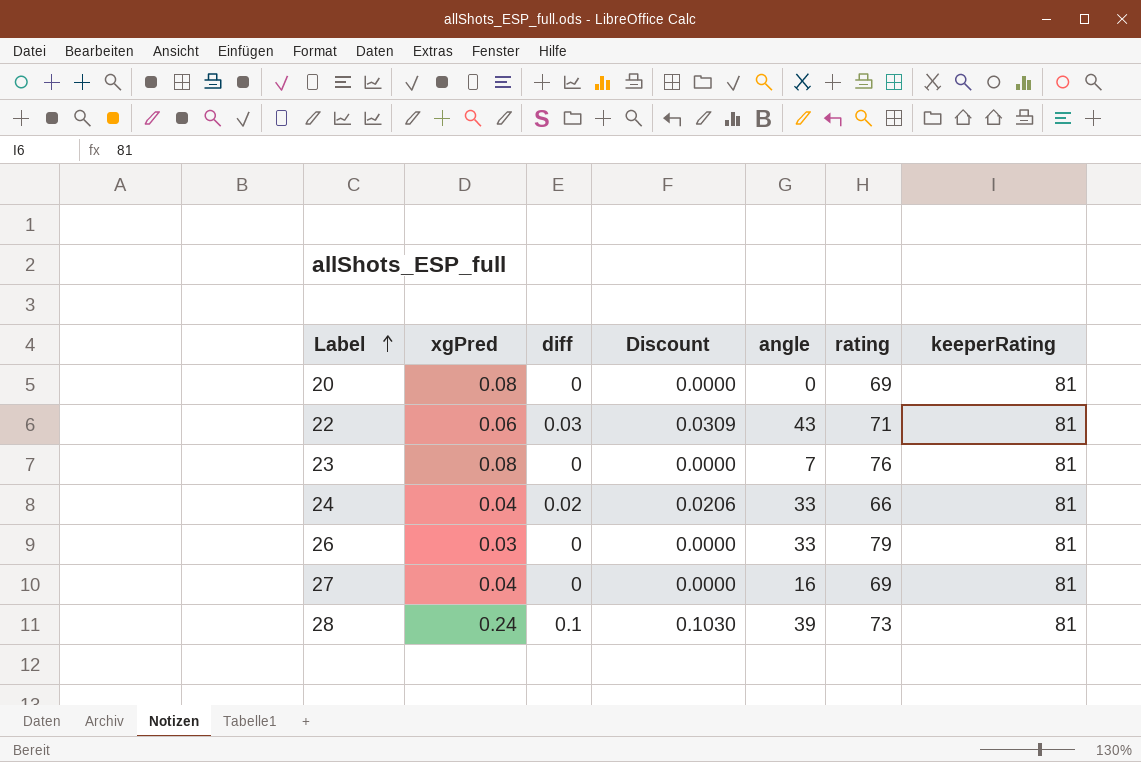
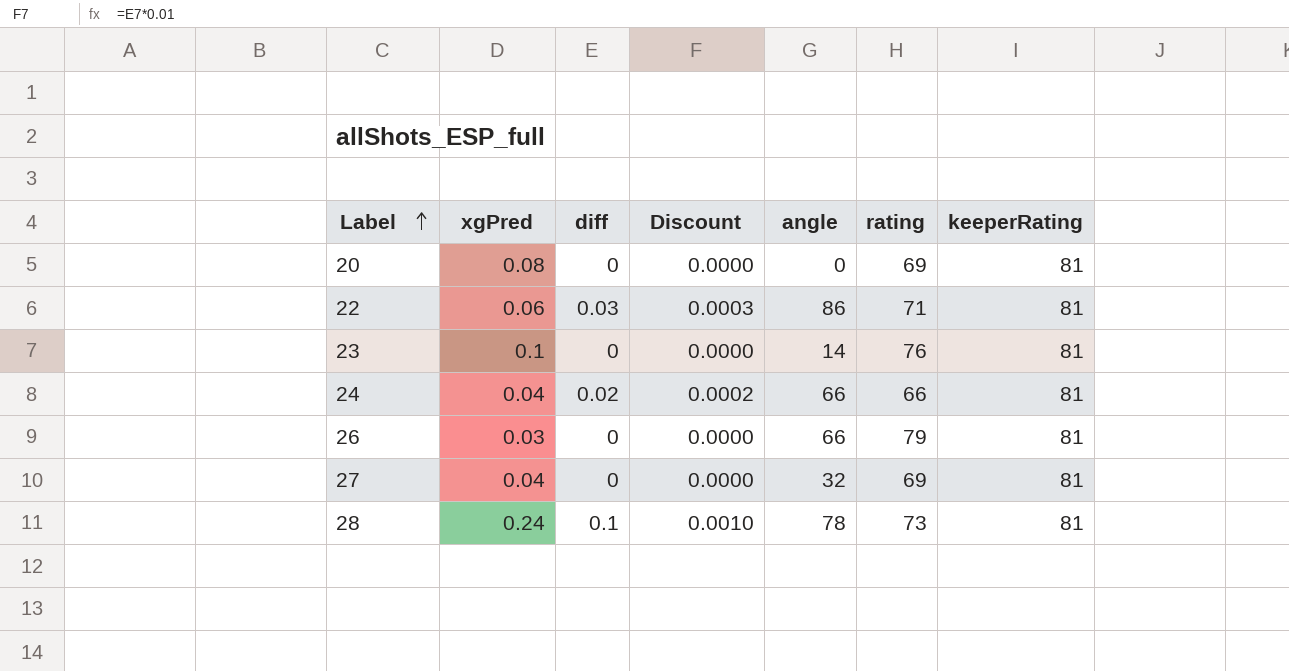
column Discount | formula: [diff] * 1.03 -> [diff] * 0.01
22 | angle: 43 -> 86
23 | xgPred: 0.08 -> 0.1
23 | angle: 7 -> 14
24 | angle: 33 -> 66
26 | angle: 33 -> 66
27 | angle: 16 -> 32
28 | angle: 39 -> 78

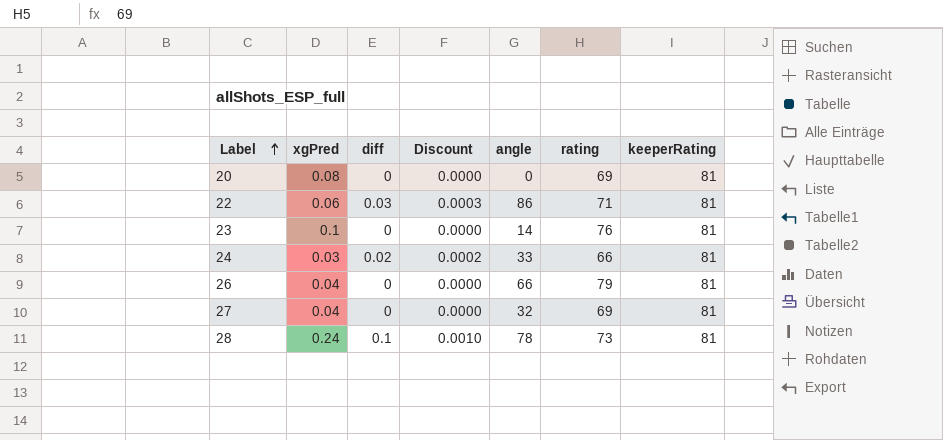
24 | xgPred: 0.04 -> 0.03
24 | angle: 66 -> 33
26 | xgPred: 0.03 -> 0.04

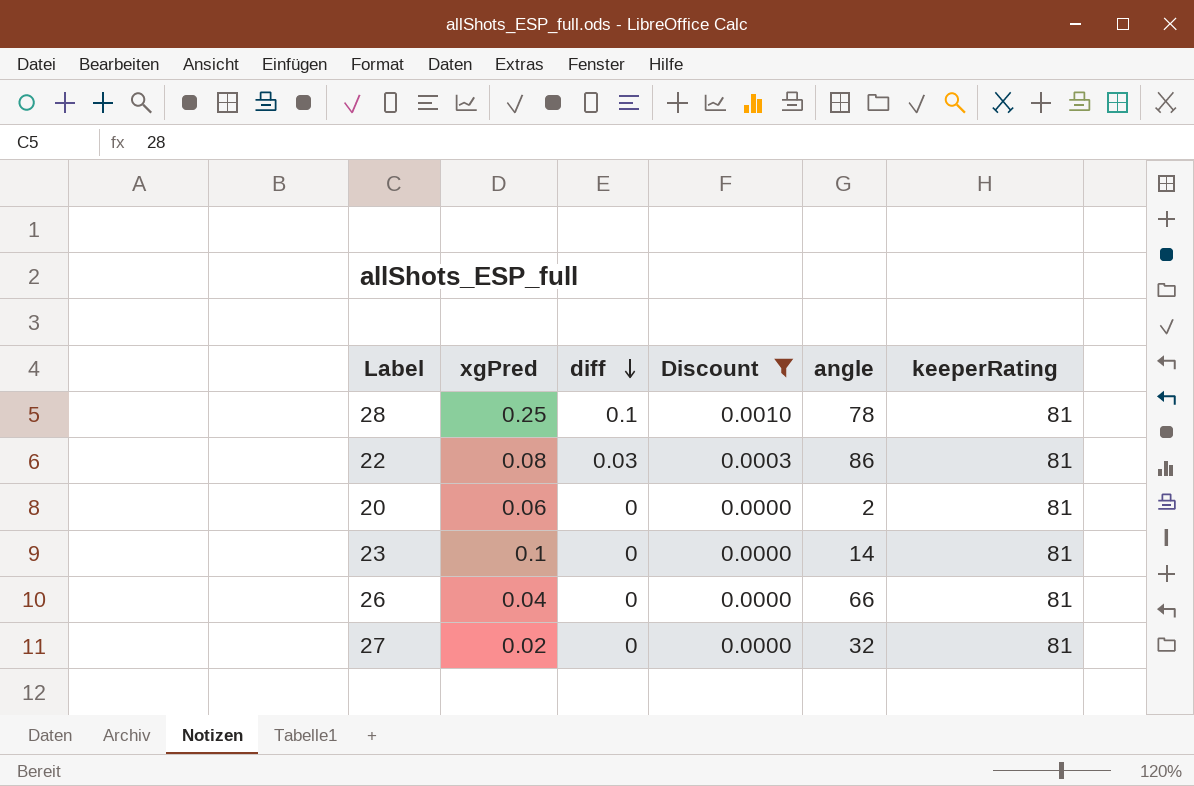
filter: none -> Discount != 0.0002
row order: Label ascending -> diff descending
column rating | position: 6 -> none
28 | xgPred: 0.24 -> 0.25
22 | xgPred: 0.06 -> 0.08
20 | xgPred: 0.08 -> 0.06
20 | angle: 0 -> 2
27 | xgPred: 0.04 -> 0.02

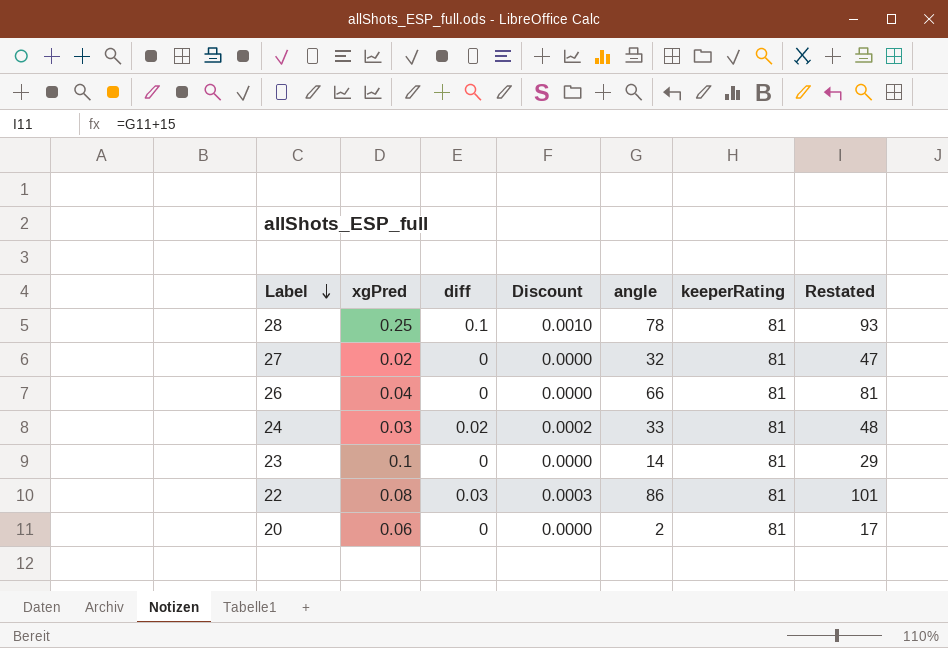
filter: Discount != 0.0002 -> none
row order: diff descending -> Label descending
column Restated | formula: none -> [angle] + 15

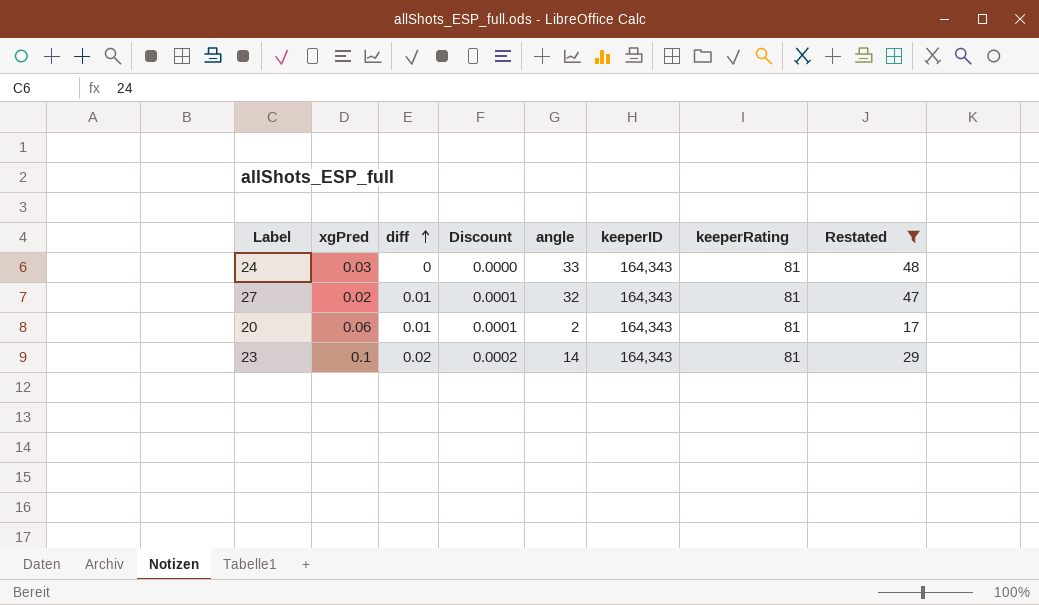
filter: none -> Restated <= 48
row order: Label descending -> diff ascending
column keeperID | position: none -> 6
24 | diff: 0.02 -> 0
24 | Discount: 0.0002 -> 0.0000
27 | diff: 0 -> 0.01
27 | Discount: 0.0000 -> 0.0001
20 | diff: 0 -> 0.01
20 | Discount: 0.0000 -> 0.0001
23 | diff: 0 -> 0.02
23 | Discount: 0.0000 -> 0.0002

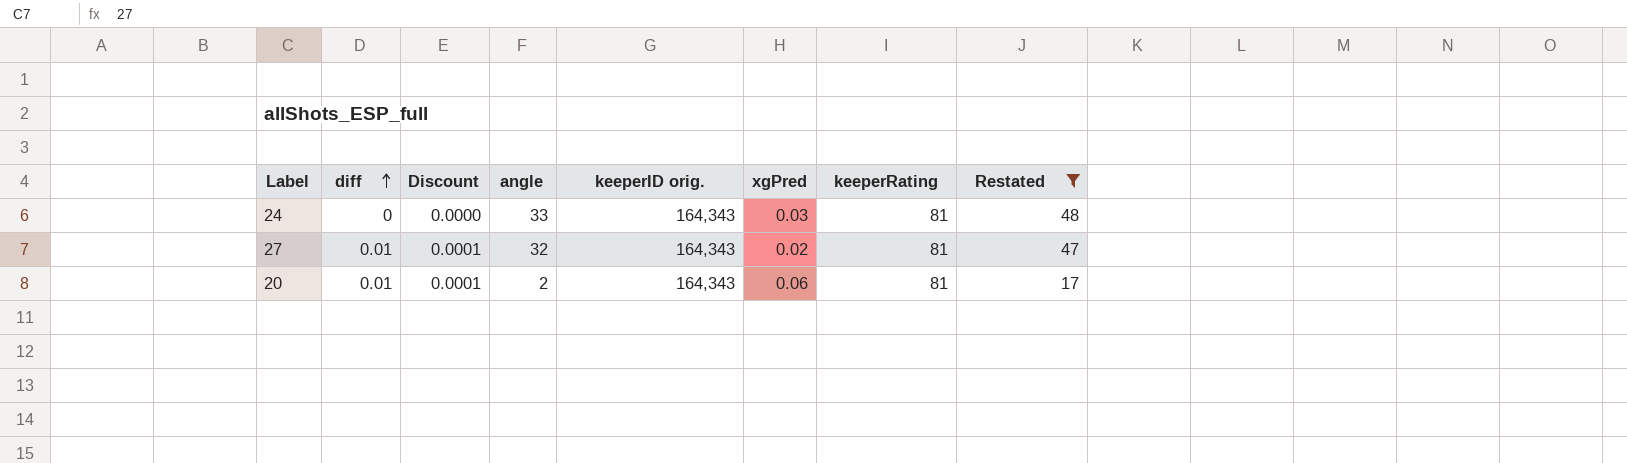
column name: keeperID -> keeperID orig.
column xgPred | position: 2 -> 6
row 23: 0.1 | 0.02 | 0.0002 | 14 | 164,343 | 81 | 29 -> none

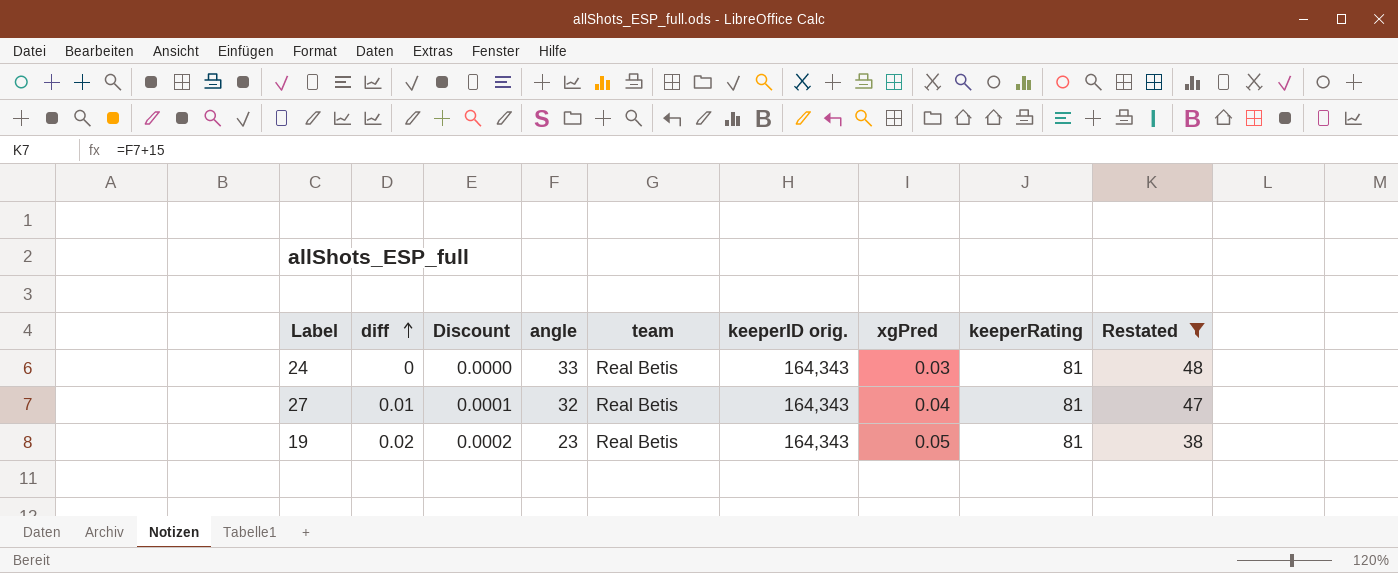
column team | position: none -> 5
row 20: 0.01 | 0.0001 | 2 | 164,343 | 0.06 | 81 | 17 -> none
27 | xgPred: 0.02 -> 0.04
row 19: none -> 0.02 | 0.0002 | 23 | Real Betis | 164,343 | 0.05 | 81 | 38

